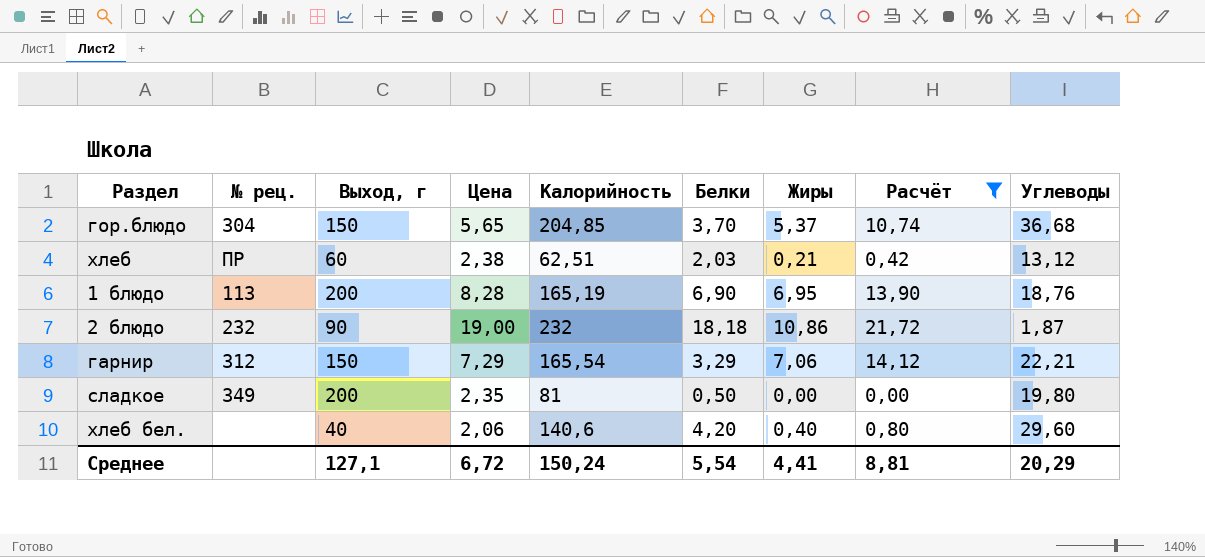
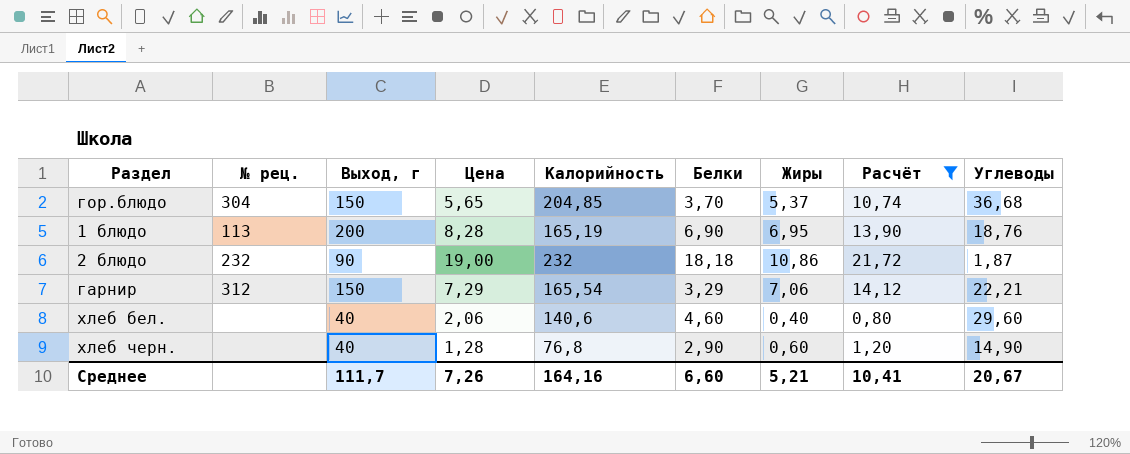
row хлеб: ПР | 60 | 2,38 | 62,51 | 2,03 | 0,21 | 0,42 | 13,12 -> none
row сладкое: 349 | 200 | 2,35 | 81 | 0,50 | 0,00 | 0,00 | 19,80 -> none
хлеб бел. | Белки: 4,20 -> 4,60
row хлеб черн.: none -> none | 40 | 1,28 | 76,8 | 2,90 | 0,60 | 1,20 | 14,90
Среднее | Выход, г: 127,1 -> 111,7
Среднее | Цена: 6,72 -> 7,26
Среднее | Калорийность: 150,24 -> 164,16
Среднее | Белки: 5,54 -> 6,60
Среднее | Жиры: 4,41 -> 5,21
Среднее | Расчёт: 8,81 -> 10,41
Среднее | Углеводы: 20,29 -> 20,67

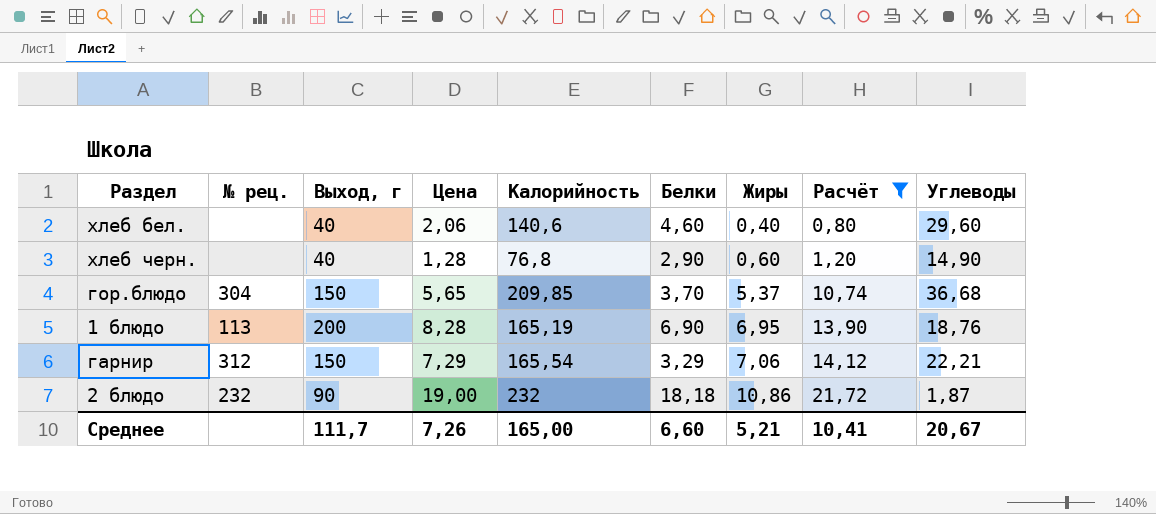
row order: none -> Жиры ascending
гор.блюдо | Калорийность: 204,85 -> 209,85
Среднее | Калорийность: 164,16 -> 165,00

